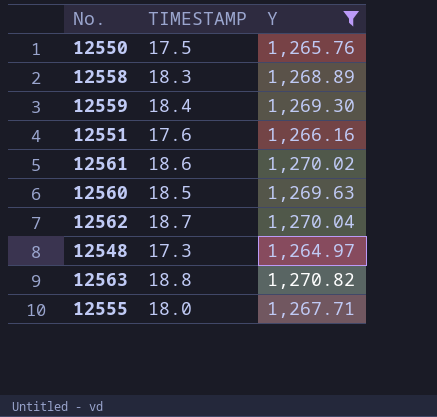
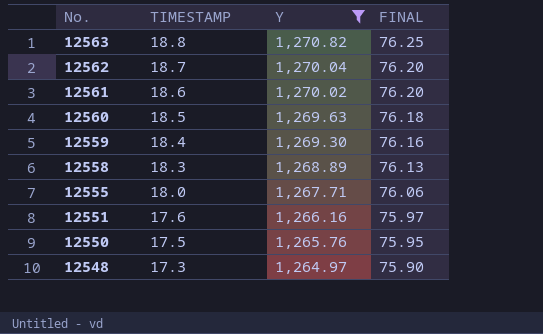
row order: none -> No. descending
column FINAL | formula: none -> [Y] * 0.06

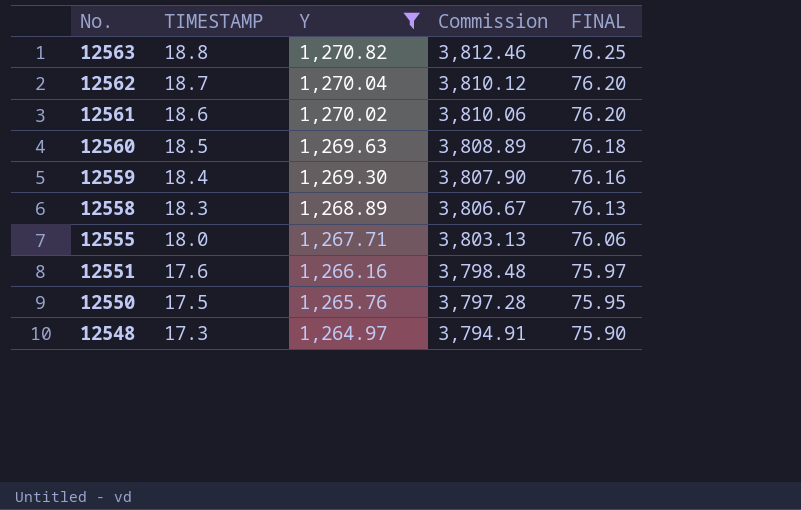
column Commission | formula: none -> [Y] * 3

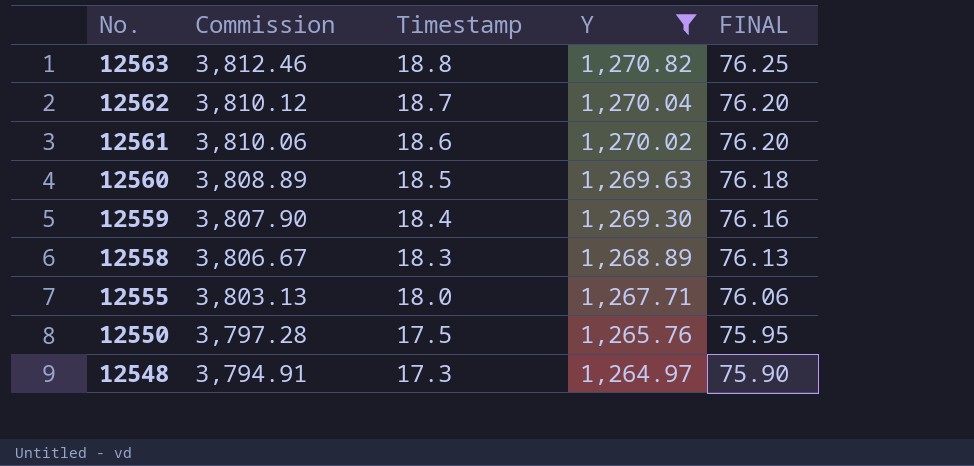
column Commission | position: 4 -> 2
column name: TIMESTAMP -> Timestamp
row 12551: 17.6 | 1,266.16 | 3,798.48 | 75.97 -> none

